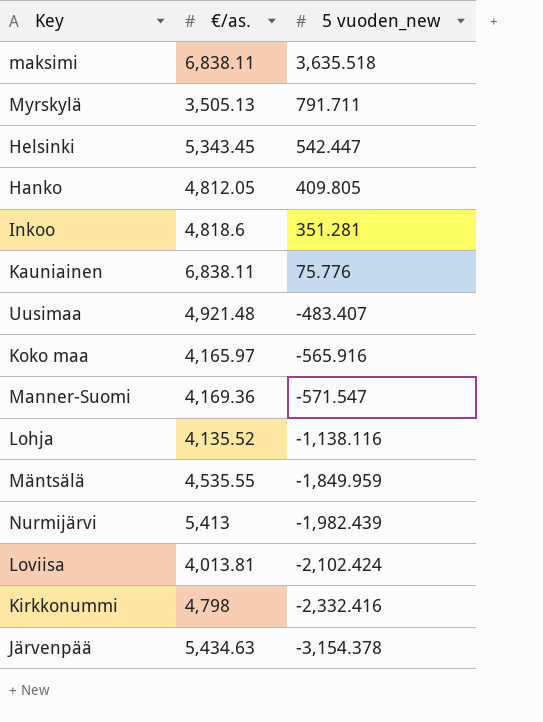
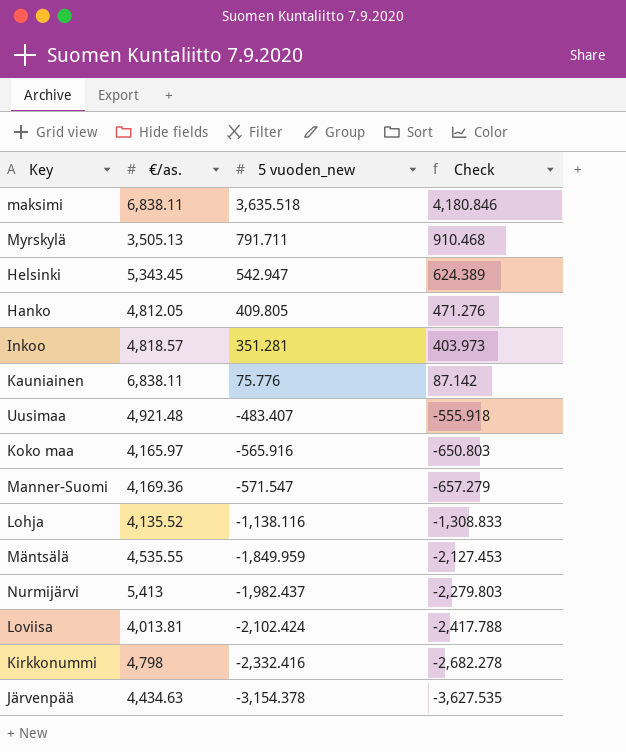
column Check | formula: none -> [5 vuoden_new] * 1.15
Helsinki | 5 vuoden_new: 542.447 -> 542.947
Inkoo | €/as.: 4,818.6 -> 4,818.57
Nurmijärvi | 5 vuoden_new: -1,982.439 -> -1,982.437
Järvenpää | €/as.: 5,434.63 -> 4,434.63

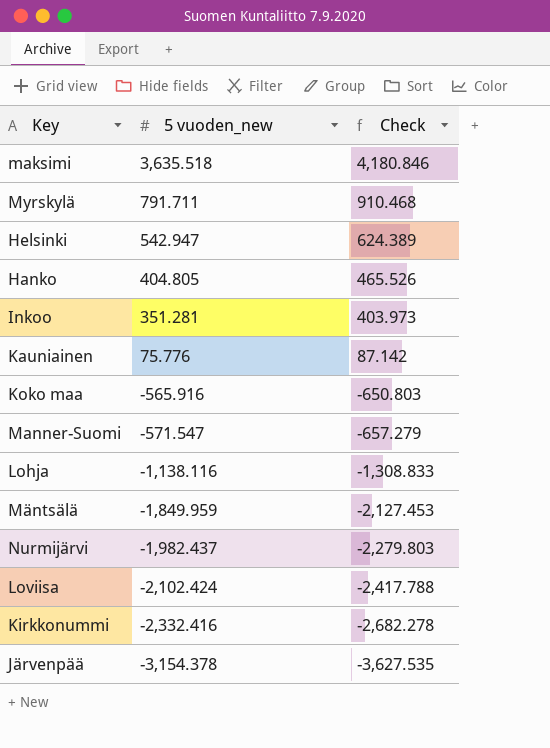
column €/as. | position: 2 -> none
row Uusimaa: 4,921.48 | -483.407 | -555.918 -> none
Hanko | 5 vuoden_new: 409.805 -> 404.805
Hanko | Check: 471.276 -> 465.526

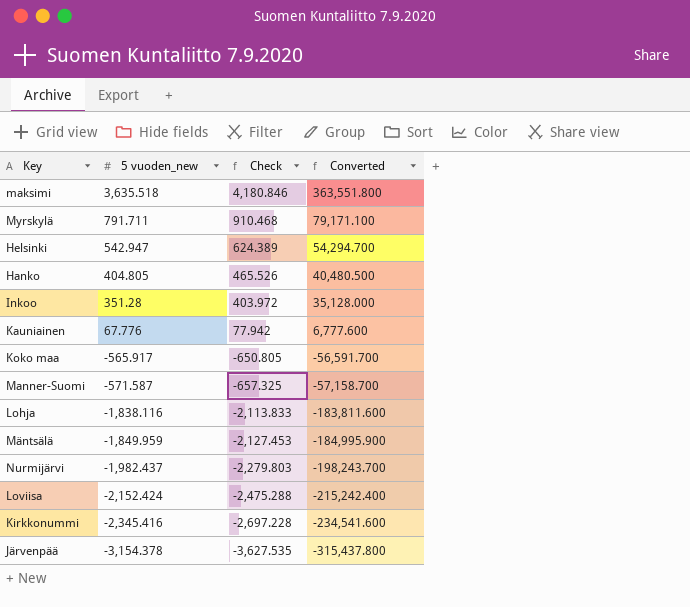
column Converted | formula: none -> [5 vuoden_new] * 100
Inkoo | 5 vuoden_new: 351.281 -> 351.28
Inkoo | Check: 403.973 -> 403.972
Kauniainen | 5 vuoden_new: 75.776 -> 67.776
Kauniainen | Check: 87.142 -> 77.942
Koko maa | 5 vuoden_new: -565.916 -> -565.917
Koko maa | Check: -650.803 -> -650.805
Manner-Suomi | 5 vuoden_new: -571.547 -> -571.587
Manner-Suomi | Check: -657.279 -> -657.325
Lohja | 5 vuoden_new: -1,138.116 -> -1,838.116
Lohja | Check: -1,308.833 -> -2,113.833
Loviisa | 5 vuoden_new: -2,102.424 -> -2,152.424
Loviisa | Check: -2,417.788 -> -2,475.288
Kirkkonummi | 5 vuoden_new: -2,332.416 -> -2,345.416
Kirkkonummi | Check: -2,682.278 -> -2,697.228

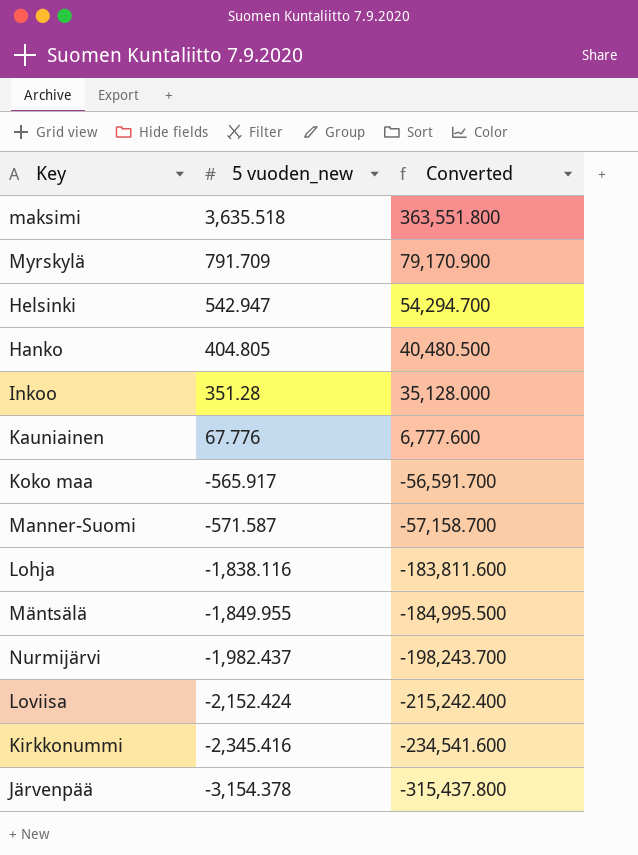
column Check | formula: [5 vuoden_new] * 1.15 -> none
Myrskylä | 5 vuoden_new: 791.711 -> 791.709
Myrskylä | Converted: 79,171.100 -> 79,170.900
Mäntsälä | 5 vuoden_new: -1,849.959 -> -1,849.955
Mäntsälä | Converted: -184,995.900 -> -184,995.500

